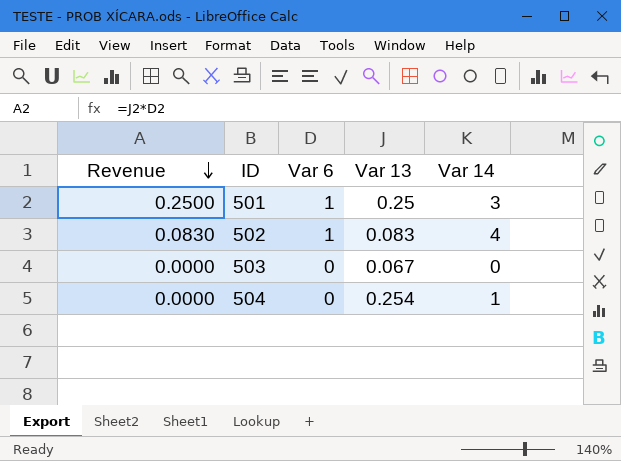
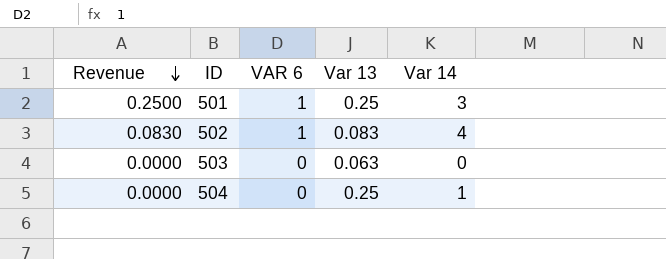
column name: Var 6 -> VAR 6
503 | Var 13: 0.067 -> 0.063
504 | Var 13: 0.254 -> 0.25

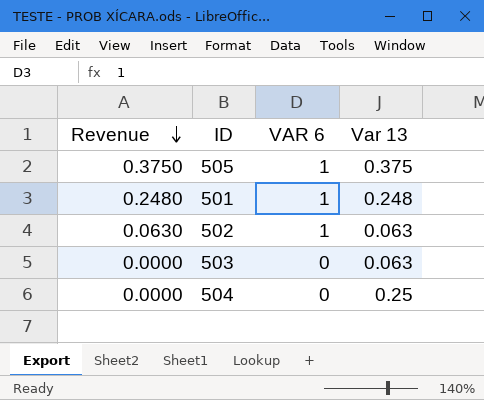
column Var 14 | position: 5 -> none
row 505: none -> 0.3750 | 1 | 0.375
501 | Revenue: 0.2500 -> 0.2480
501 | Var 13: 0.25 -> 0.248
502 | Revenue: 0.0830 -> 0.0630
502 | Var 13: 0.083 -> 0.063

